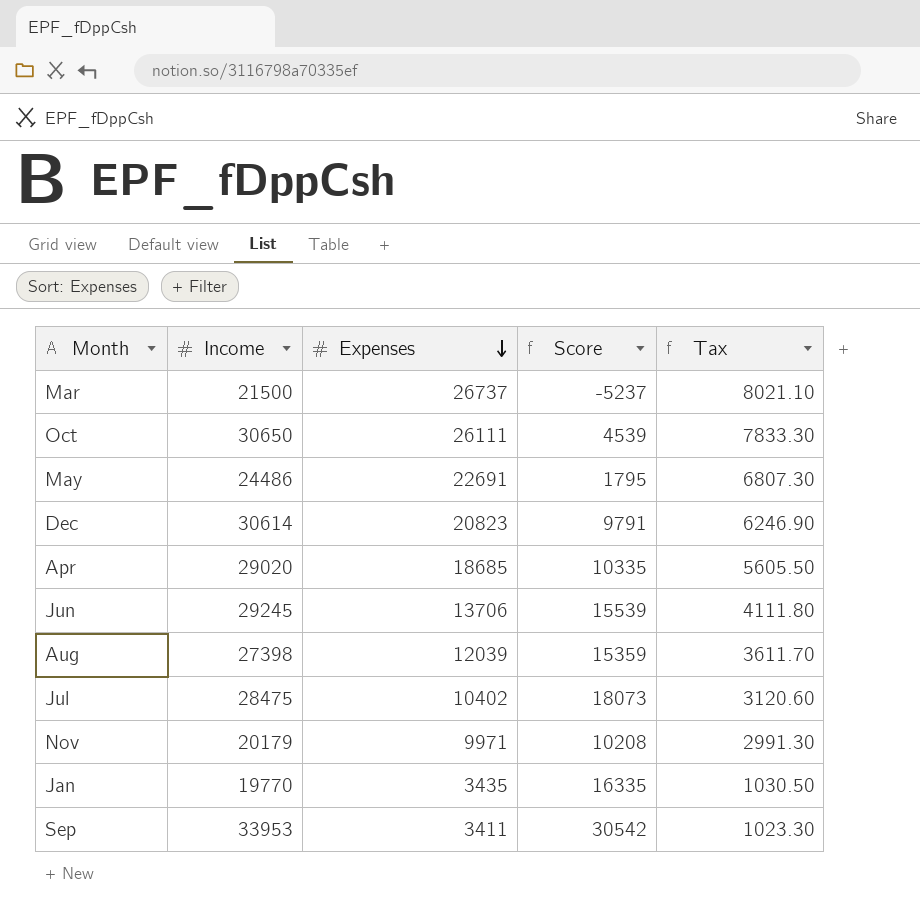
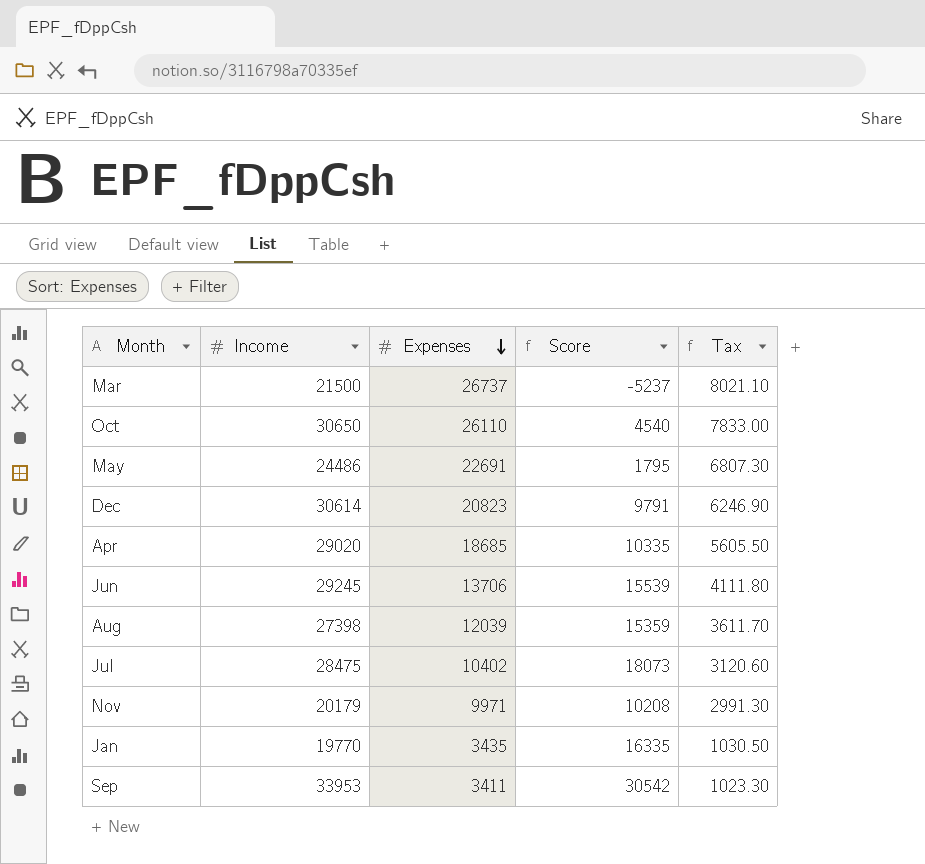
Oct | Expenses: 26111 -> 26110
Oct | Score: 4539 -> 4540
Oct | Tax: 7833.30 -> 7833.00

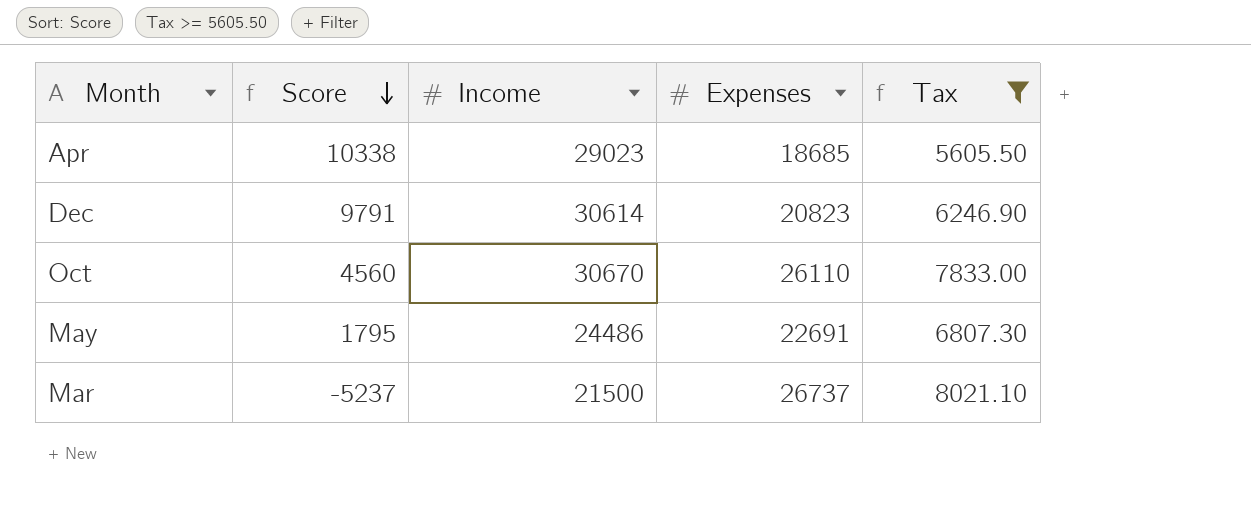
filter: none -> Tax >= 5605.50
row order: Expenses descending -> Score descending
column Score | position: 4 -> 2
Apr | Score: 10335 -> 10338
Apr | Income: 29020 -> 29023
Oct | Score: 4540 -> 4560
Oct | Income: 30650 -> 30670

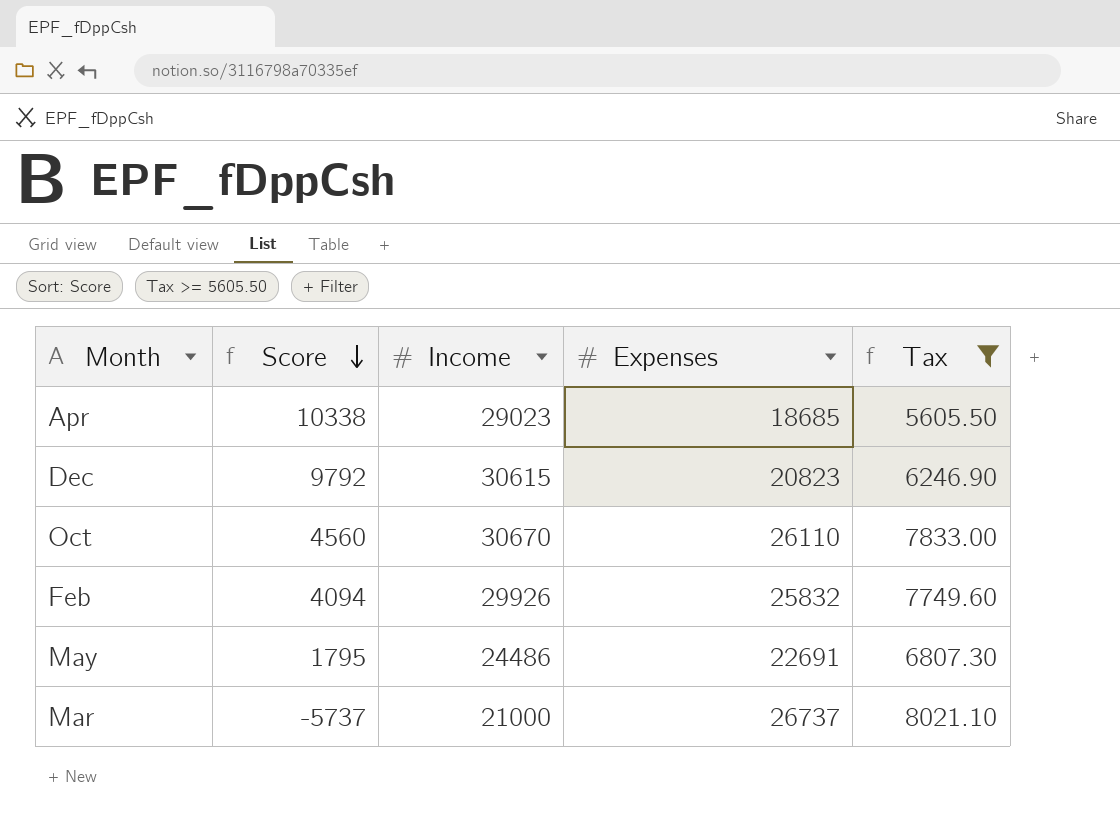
Dec | Score: 9791 -> 9792
Dec | Income: 30614 -> 30615
row Feb: none -> 4094 | 29926 | 25832 | 7749.60
Mar | Score: -5237 -> -5737
Mar | Income: 21500 -> 21000

